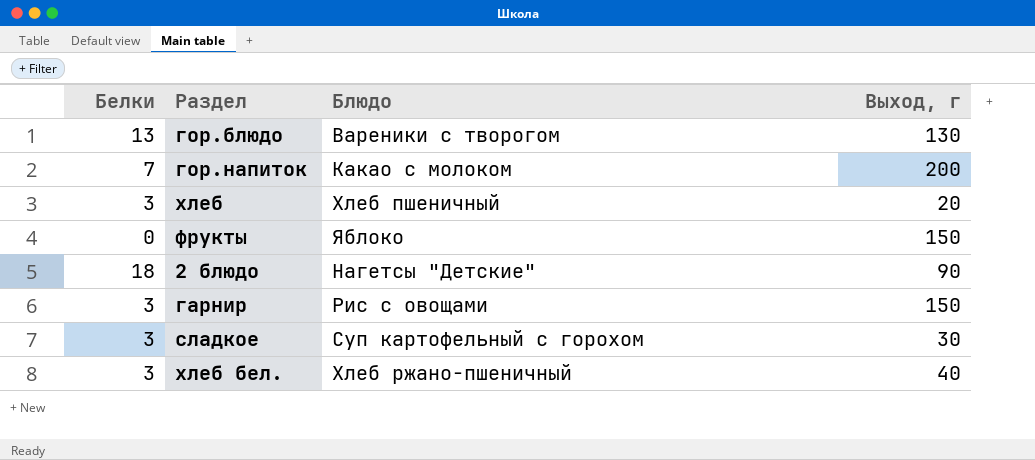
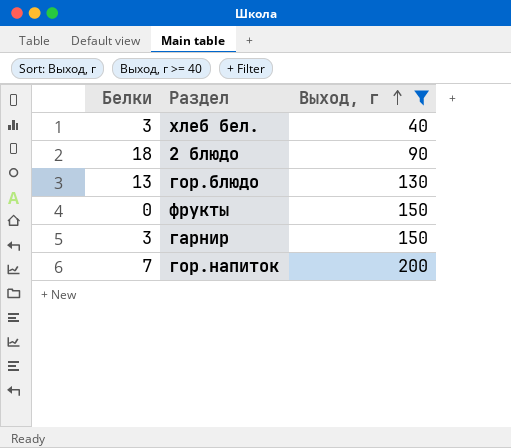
filter: none -> Выход, г >= 40
row order: none -> Выход, г ascending
column Блюдо | position: 3 -> none

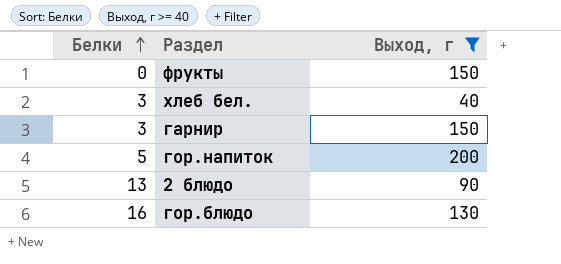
row order: Выход, г ascending -> Белки ascending
гор.напиток | Белки: 7 -> 5
2 блюдо | Белки: 18 -> 13
гор.блюдо | Белки: 13 -> 16

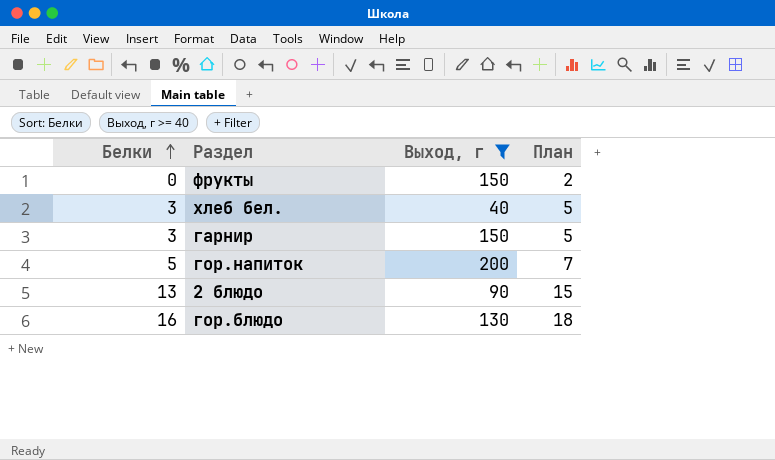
column План | formula: none -> [Белки] + 2

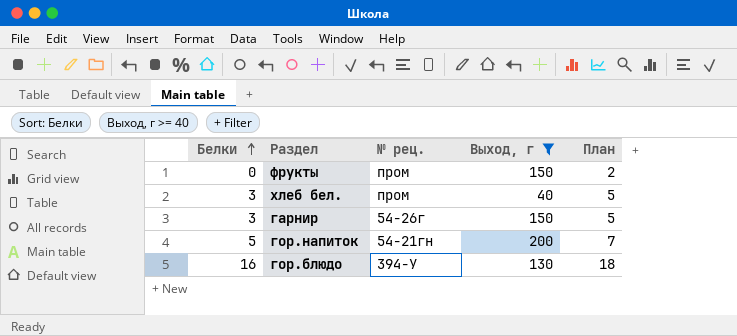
column № рец. | position: none -> 3
row 2 блюдо: 13 | 90 | 15 -> none

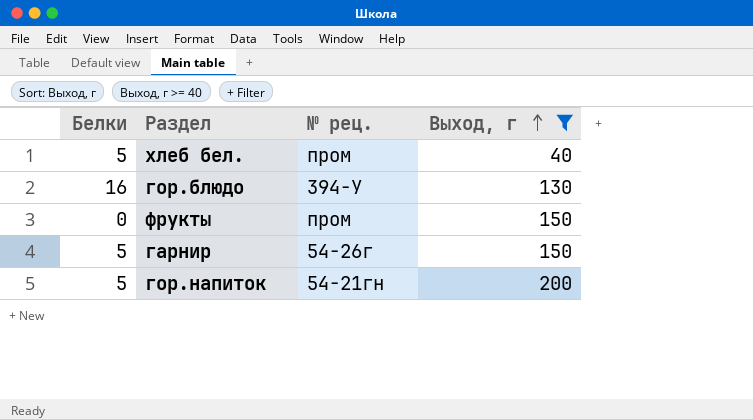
row order: Белки ascending -> Выход, г ascending
column План | formula: [Белки] + 2 -> none
хлеб бел. | Белки: 3 -> 5
гарнир | Белки: 3 -> 5

